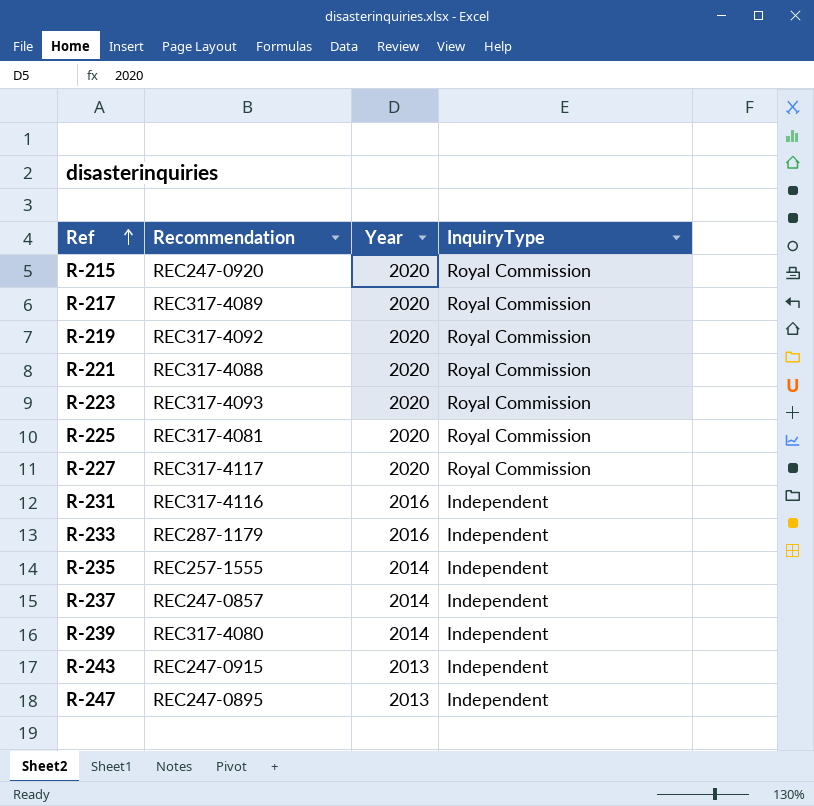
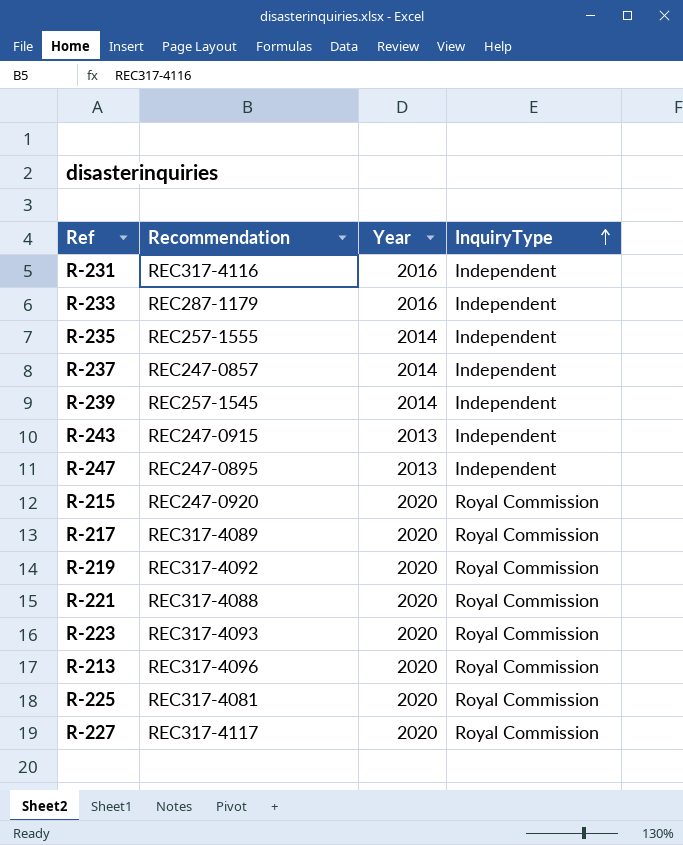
row order: Ref ascending -> InquiryType ascending
R-239 | Recommendation: REC317-4080 -> REC257-1545
row R-213: none -> REC317-4096 | 2020 | Royal Commission

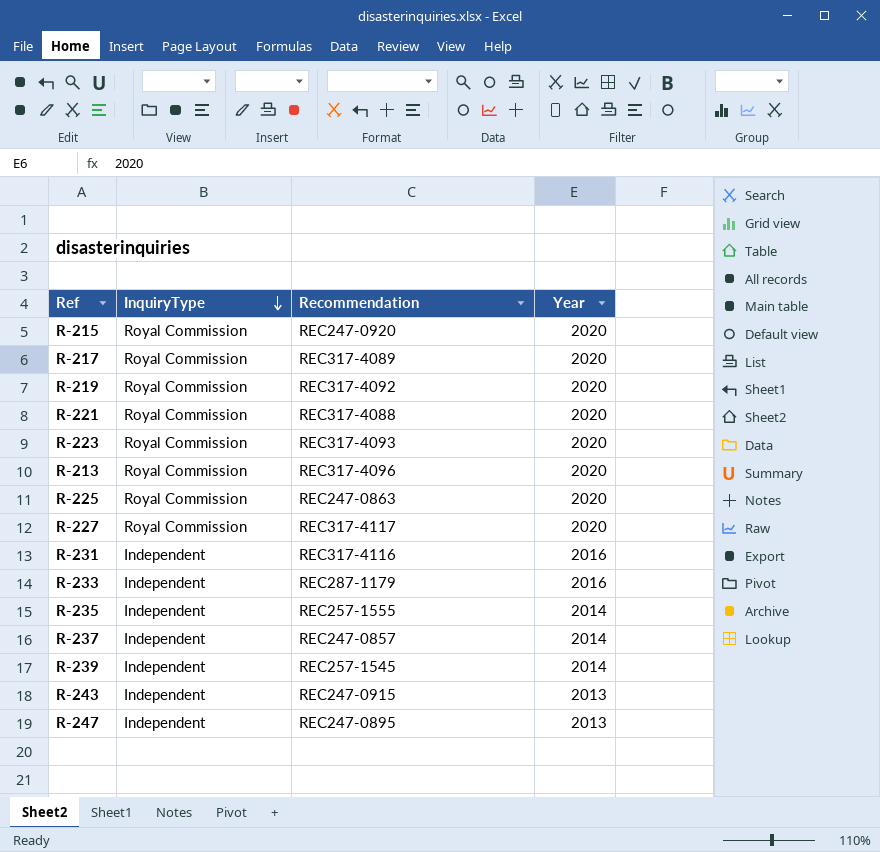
row order: InquiryType ascending -> InquiryType descending
column InquiryType | position: 4 -> 2
R-225 | Recommendation: REC317-4081 -> REC247-0863

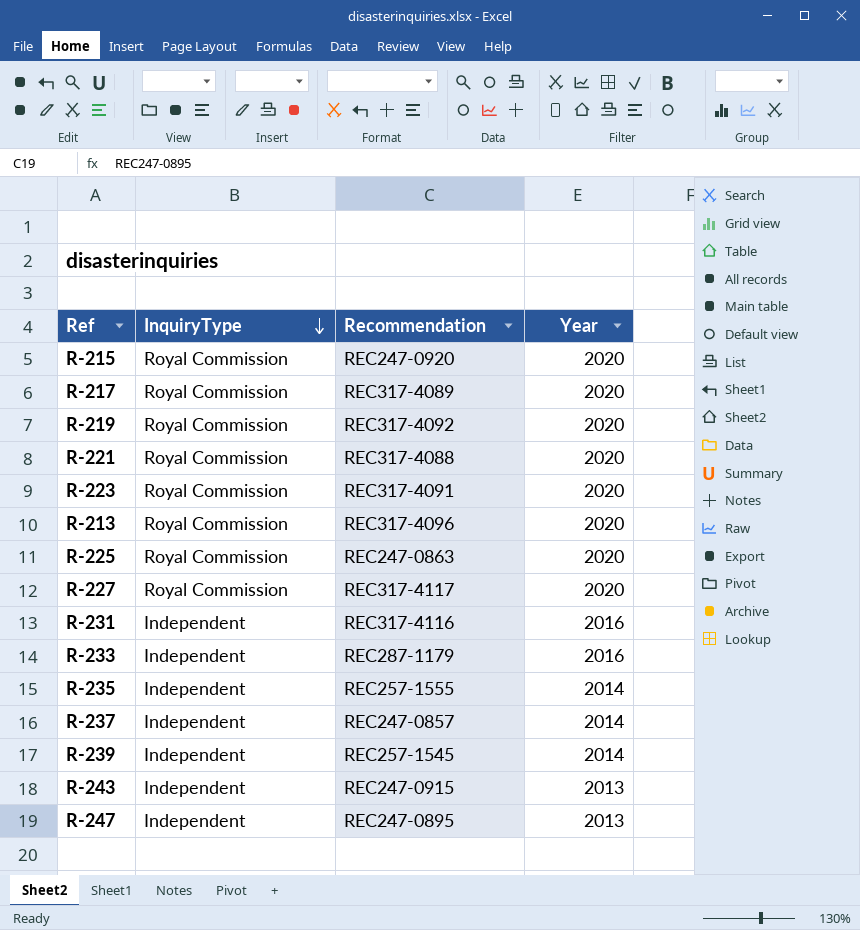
R-223 | Recommendation: REC317-4093 -> REC317-4091

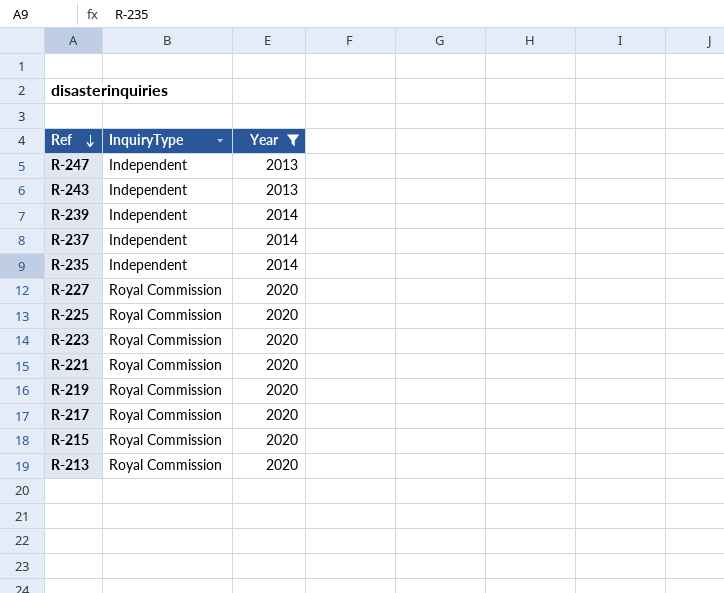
filter: none -> Year != 2016
row order: InquiryType descending -> Ref descending
column Recommendation | position: 3 -> none

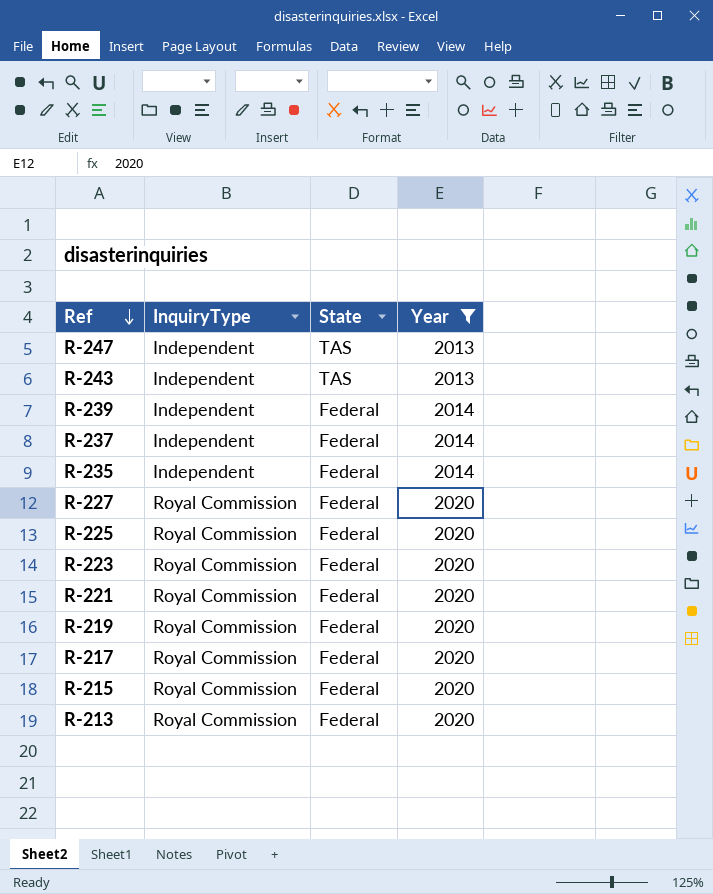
column State | position: none -> 3

